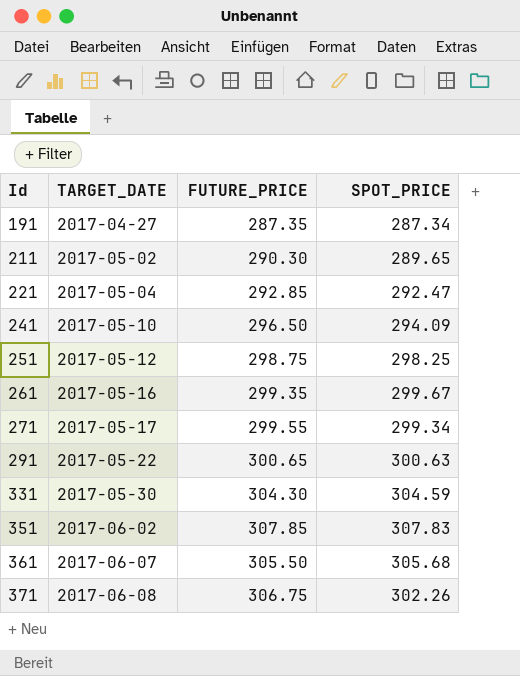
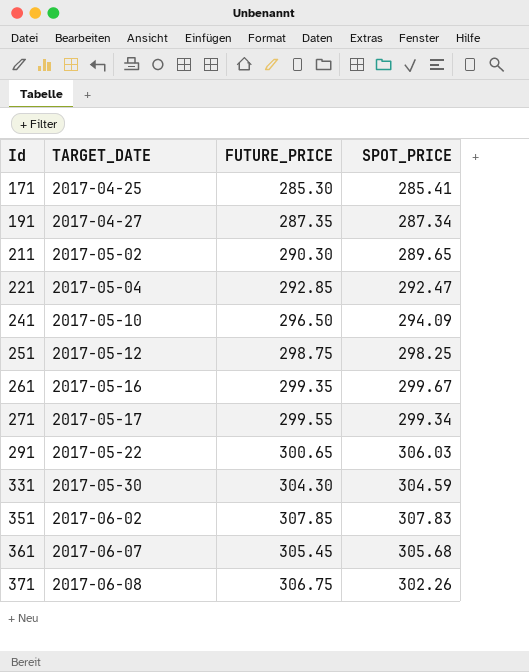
row 171: none -> 2017-04-25 | 285.30 | 285.41
291 | SPOT_PRICE: 300.63 -> 306.03
361 | FUTURE_PRICE: 305.50 -> 305.45

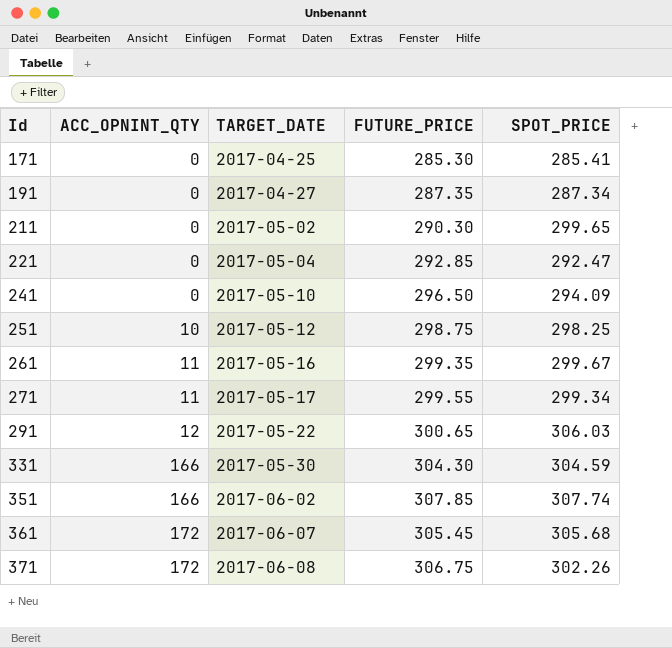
column ACC_OPNINT_QTY | position: none -> 2
211 | SPOT_PRICE: 289.65 -> 299.65
351 | SPOT_PRICE: 307.83 -> 307.74

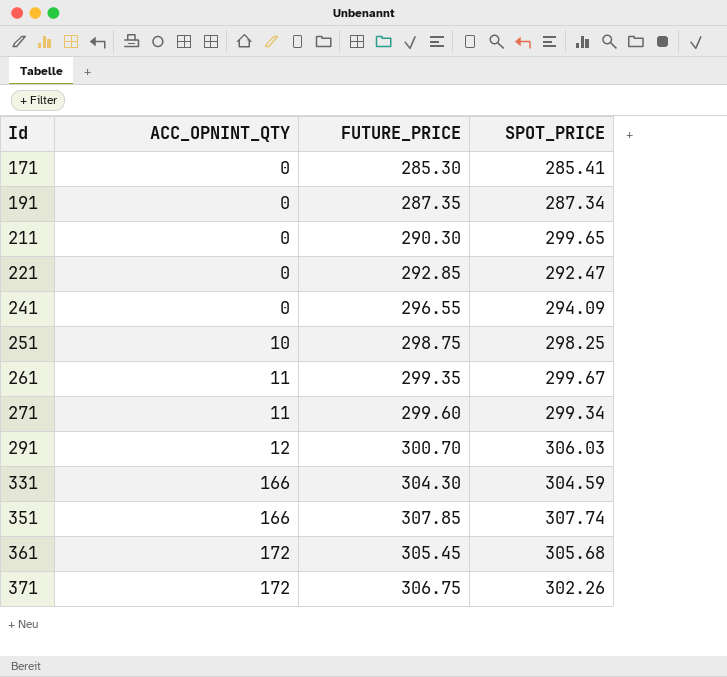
column TARGET_DATE | position: 3 -> none
241 | FUTURE_PRICE: 296.50 -> 296.55
271 | FUTURE_PRICE: 299.55 -> 299.60
291 | FUTURE_PRICE: 300.65 -> 300.70

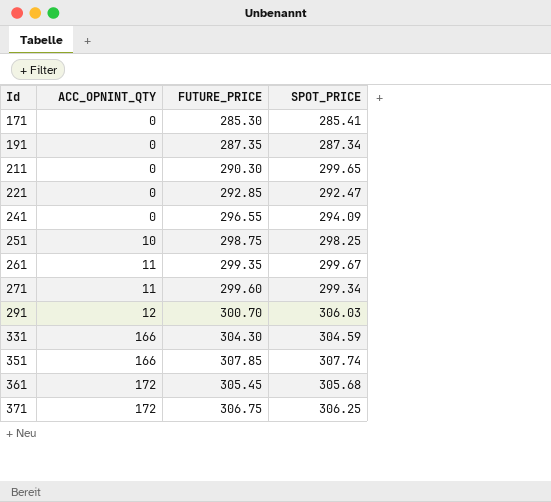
371 | SPOT_PRICE: 302.26 -> 306.25

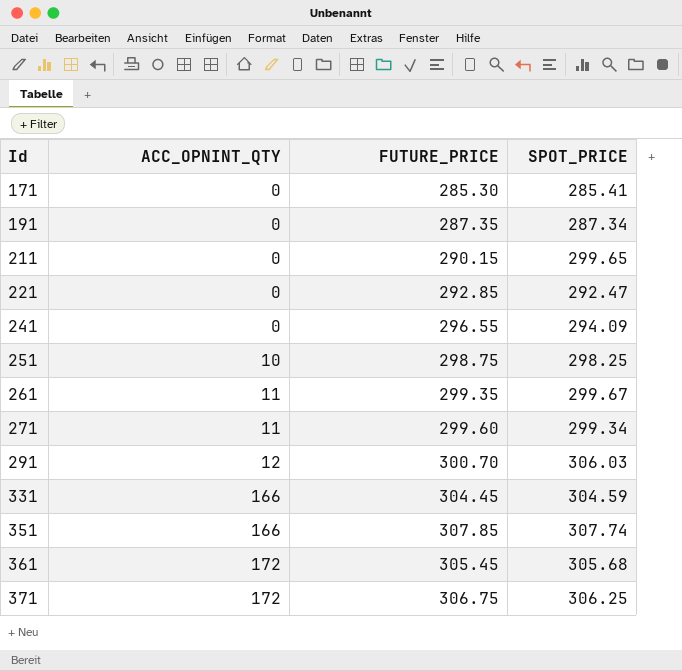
211 | FUTURE_PRICE: 290.30 -> 290.15
331 | FUTURE_PRICE: 304.30 -> 304.45

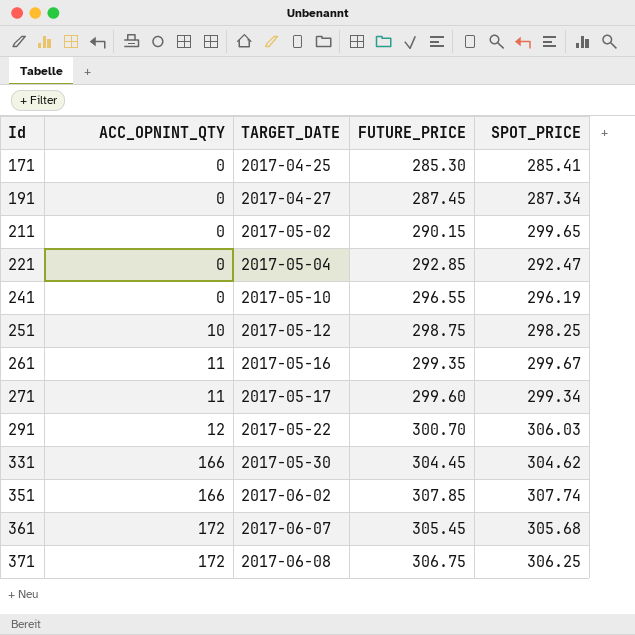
column TARGET_DATE | position: none -> 3
191 | FUTURE_PRICE: 287.35 -> 287.45
241 | SPOT_PRICE: 294.09 -> 296.19
331 | SPOT_PRICE: 304.59 -> 304.62

